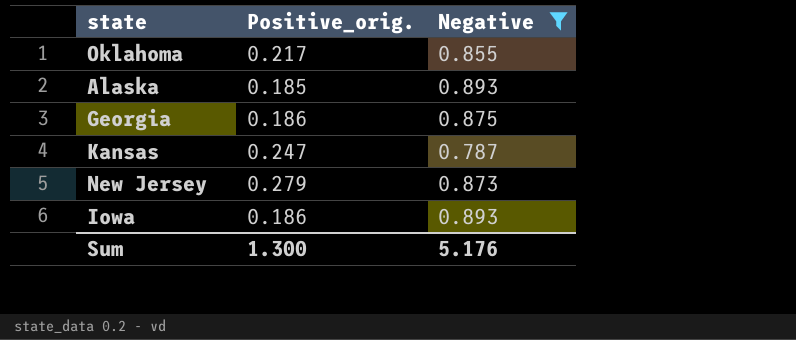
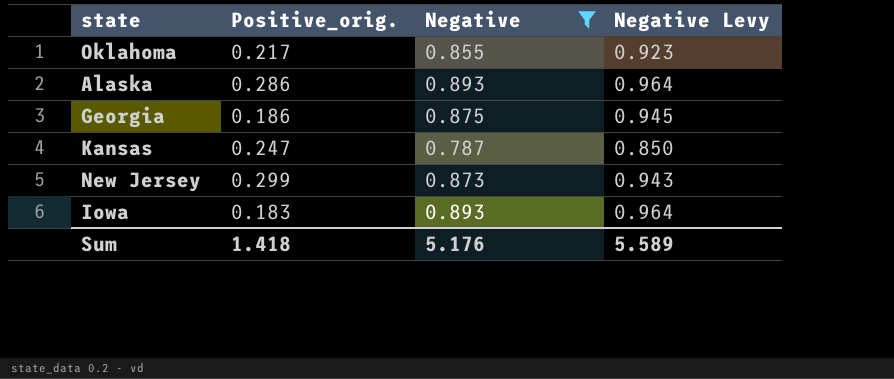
column Negative Levy | formula: none -> [Negative] * 1.08
Alaska | Positive_orig.: 0.185 -> 0.286
New Jersey | Positive_orig.: 0.279 -> 0.299
Iowa | Positive_orig.: 0.186 -> 0.183
Sum | Positive_orig.: 1.300 -> 1.418

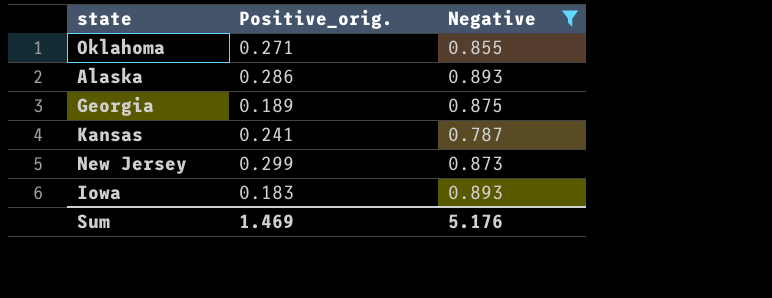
column Negative Levy | formula: [Negative] * 1.08 -> none
Oklahoma | Positive_orig.: 0.217 -> 0.271
Georgia | Positive_orig.: 0.186 -> 0.189
Kansas | Positive_orig.: 0.247 -> 0.241
Sum | Positive_orig.: 1.418 -> 1.469

